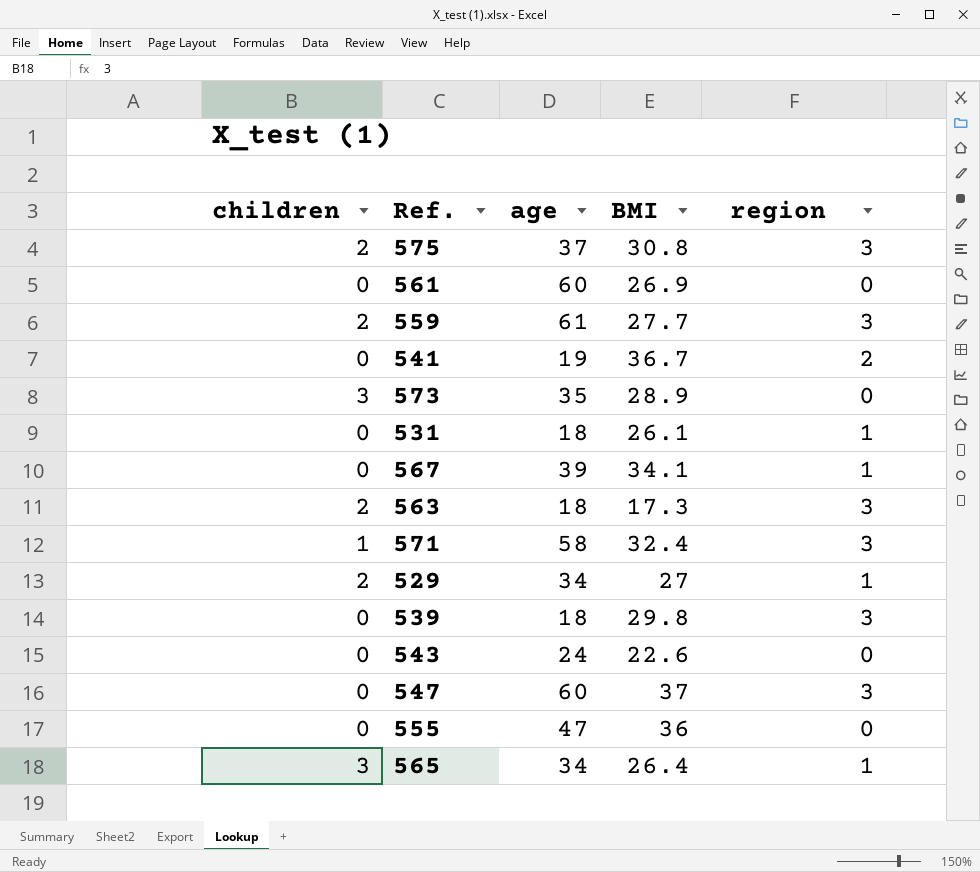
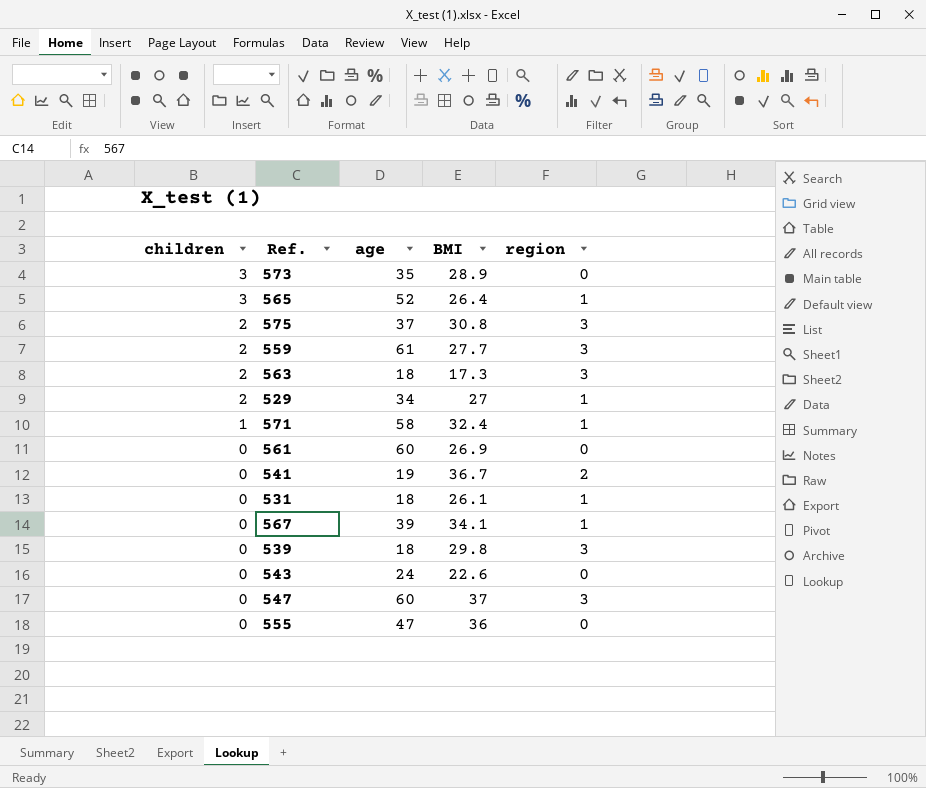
row order: none -> children descending
565 | age: 34 -> 52
571 | region: 3 -> 1

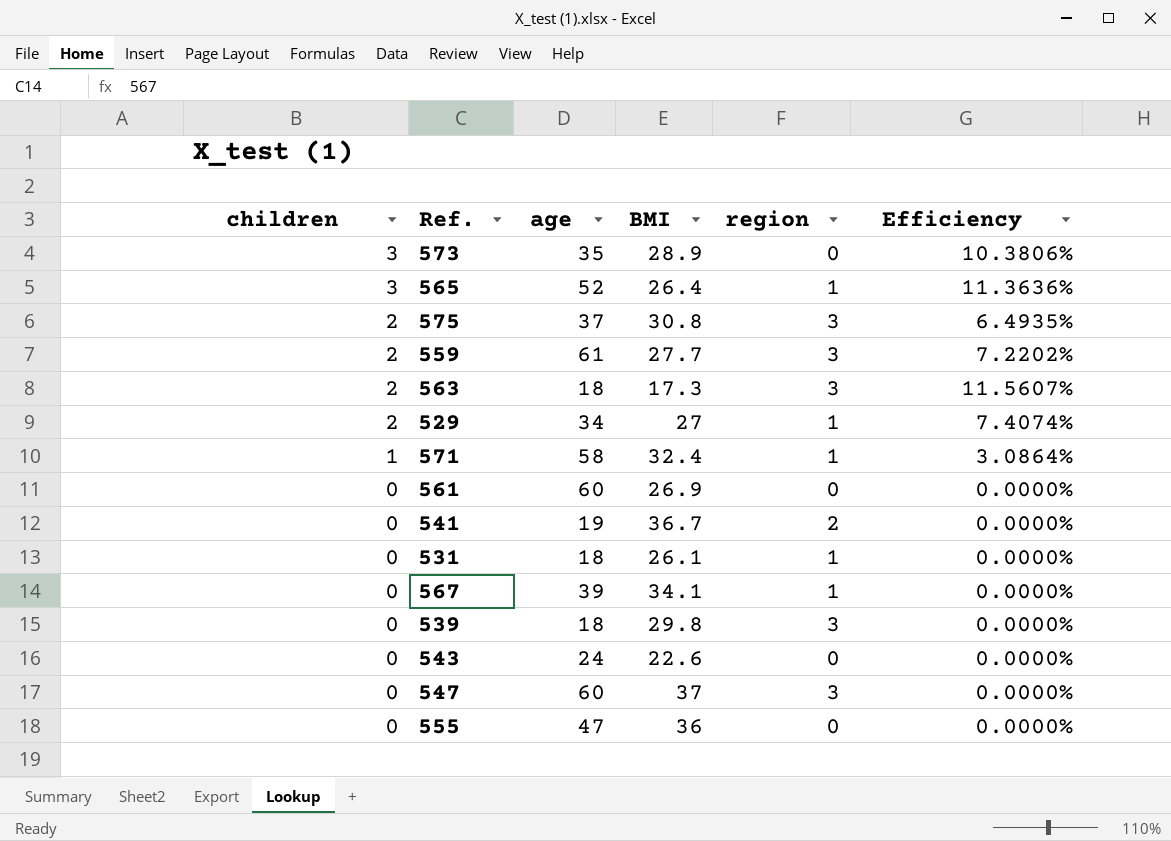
column Efficiency | formula: none -> [children] / [BMI]

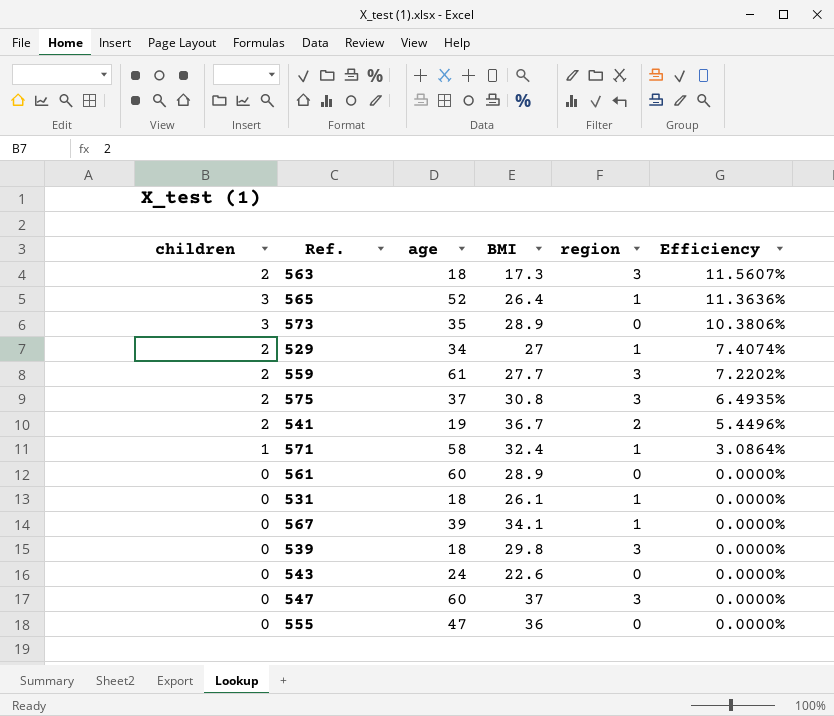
row order: children descending -> Efficiency descending
541 | children: 0 -> 2
541 | Efficiency: 0.0000% -> 5.4496%
561 | BMI: 26.9 -> 28.9

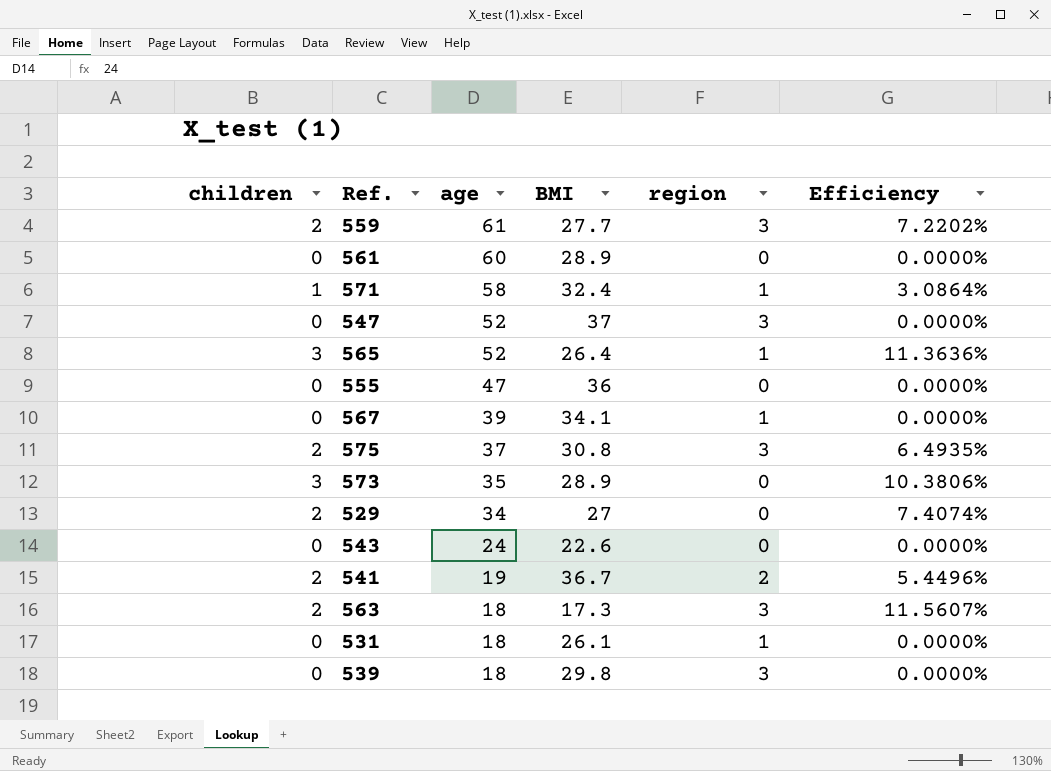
row order: Efficiency descending -> age descending
547 | age: 60 -> 52
529 | region: 1 -> 0

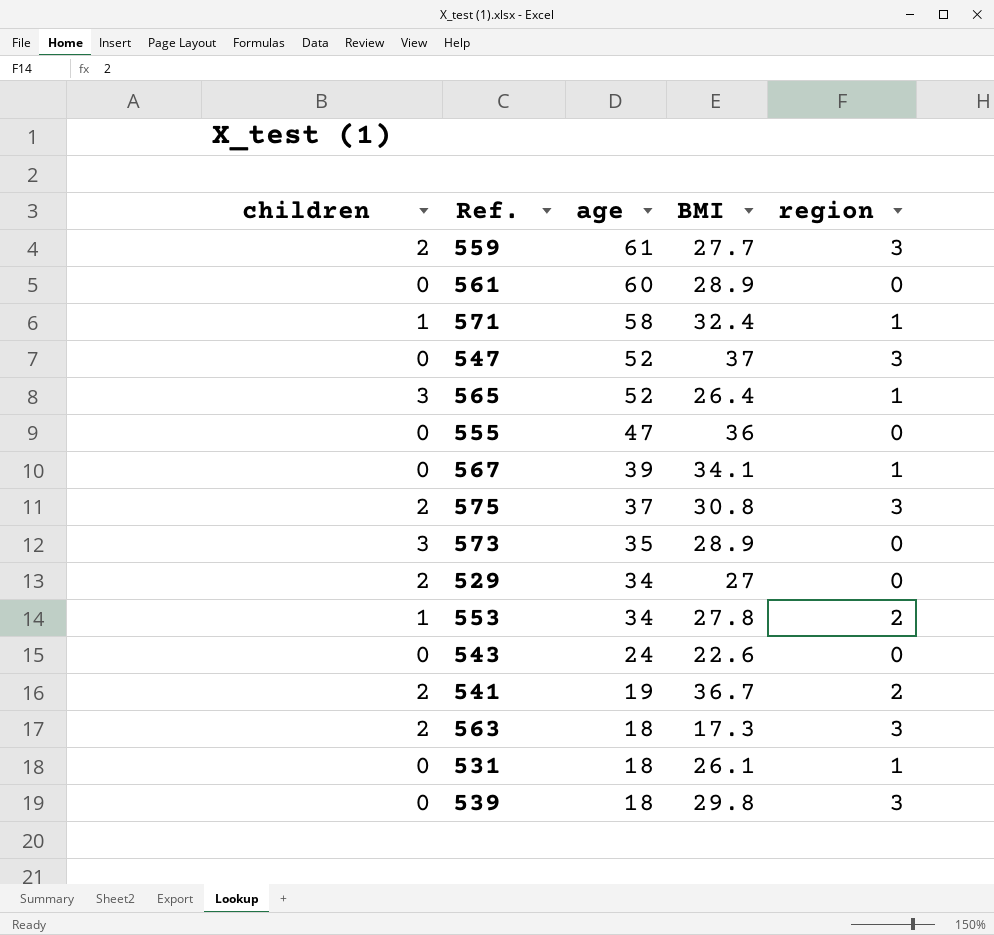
column Efficiency | formula: [children] / [BMI] -> none
row 553: none -> 1 | 34 | 27.8 | 2

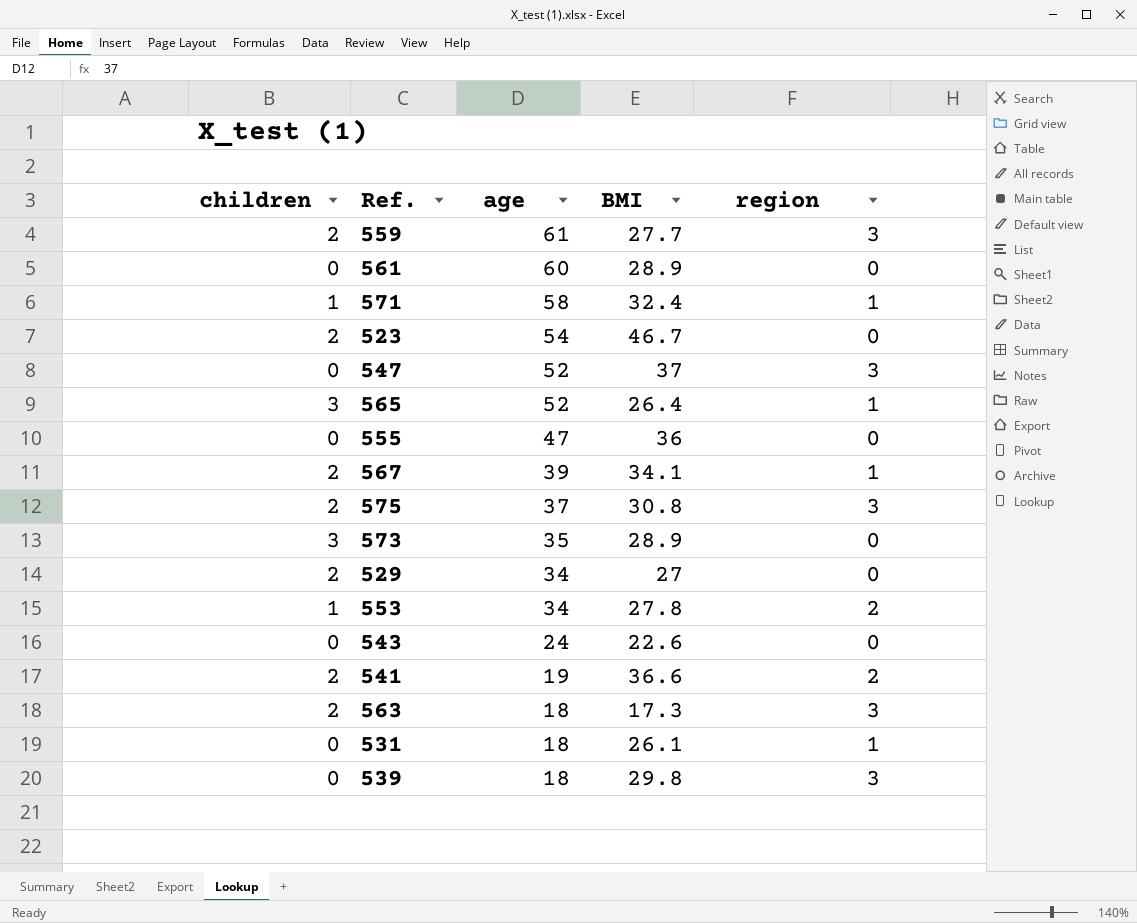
row 523: none -> 2 | 54 | 46.7 | 0
567 | children: 0 -> 2
541 | BMI: 36.7 -> 36.6

